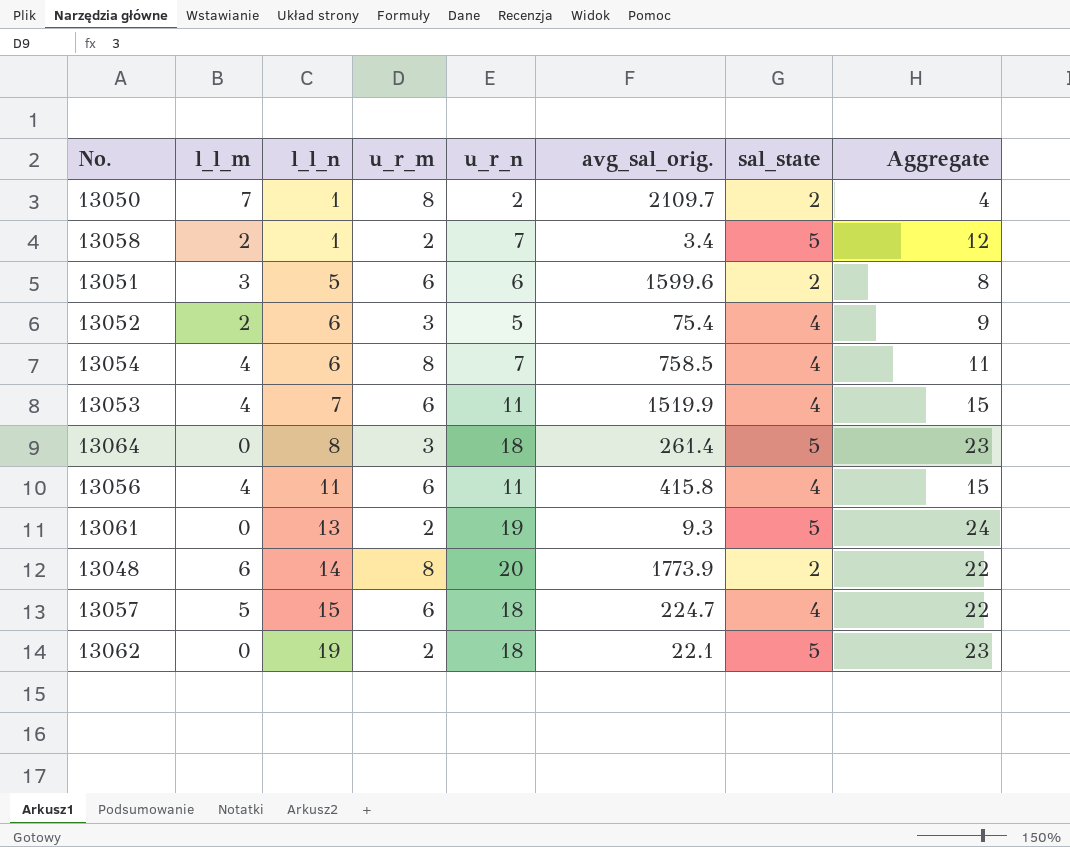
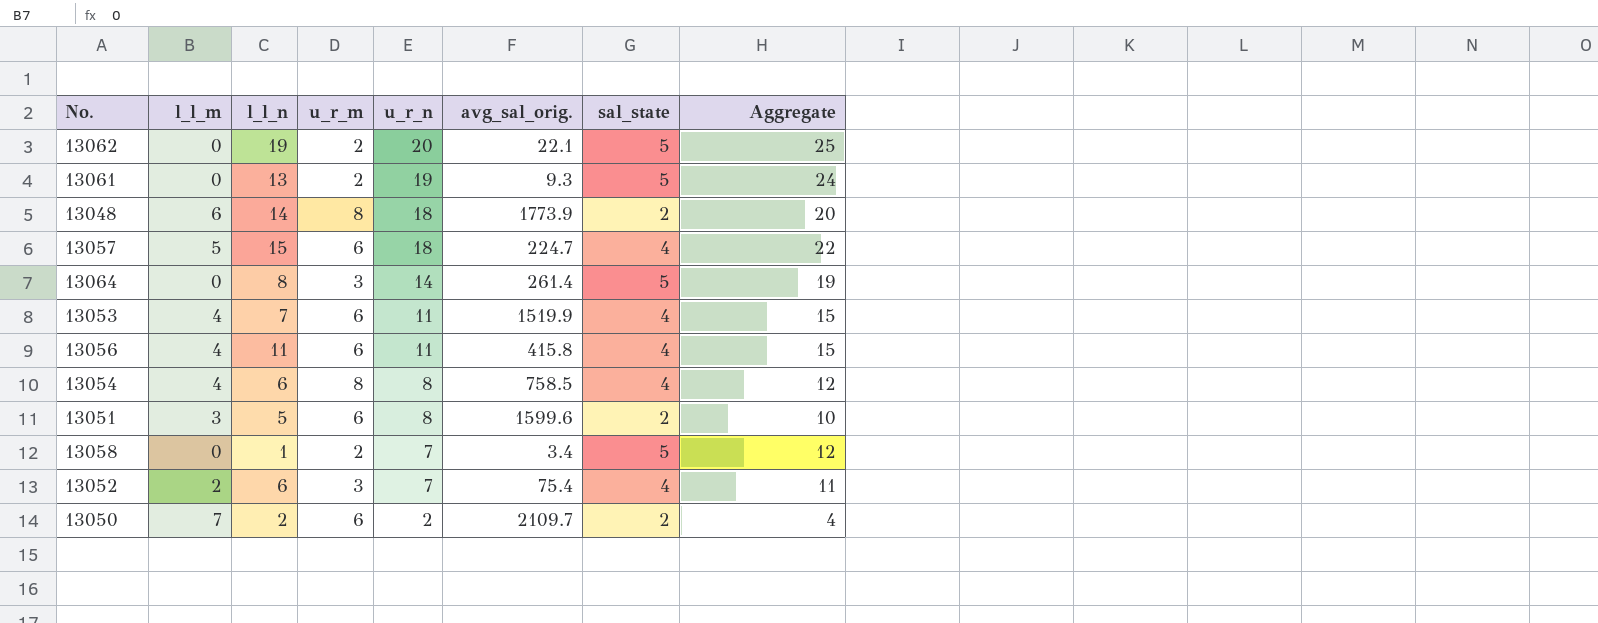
row order: l_l_n ascending -> u_r_n descending
13062 | u_r_n: 18 -> 20
13062 | Aggregate: 23 -> 25
13048 | u_r_n: 20 -> 18
13048 | Aggregate: 22 -> 20
13064 | u_r_n: 18 -> 14
13064 | Aggregate: 23 -> 19
13054 | u_r_n: 7 -> 8
13054 | Aggregate: 11 -> 12
13051 | u_r_n: 6 -> 8
13051 | Aggregate: 8 -> 10
13058 | l_l_m: 2 -> 0
13052 | u_r_n: 5 -> 7
13052 | Aggregate: 9 -> 11
13050 | l_l_n: 1 -> 2
13050 | u_r_m: 8 -> 6

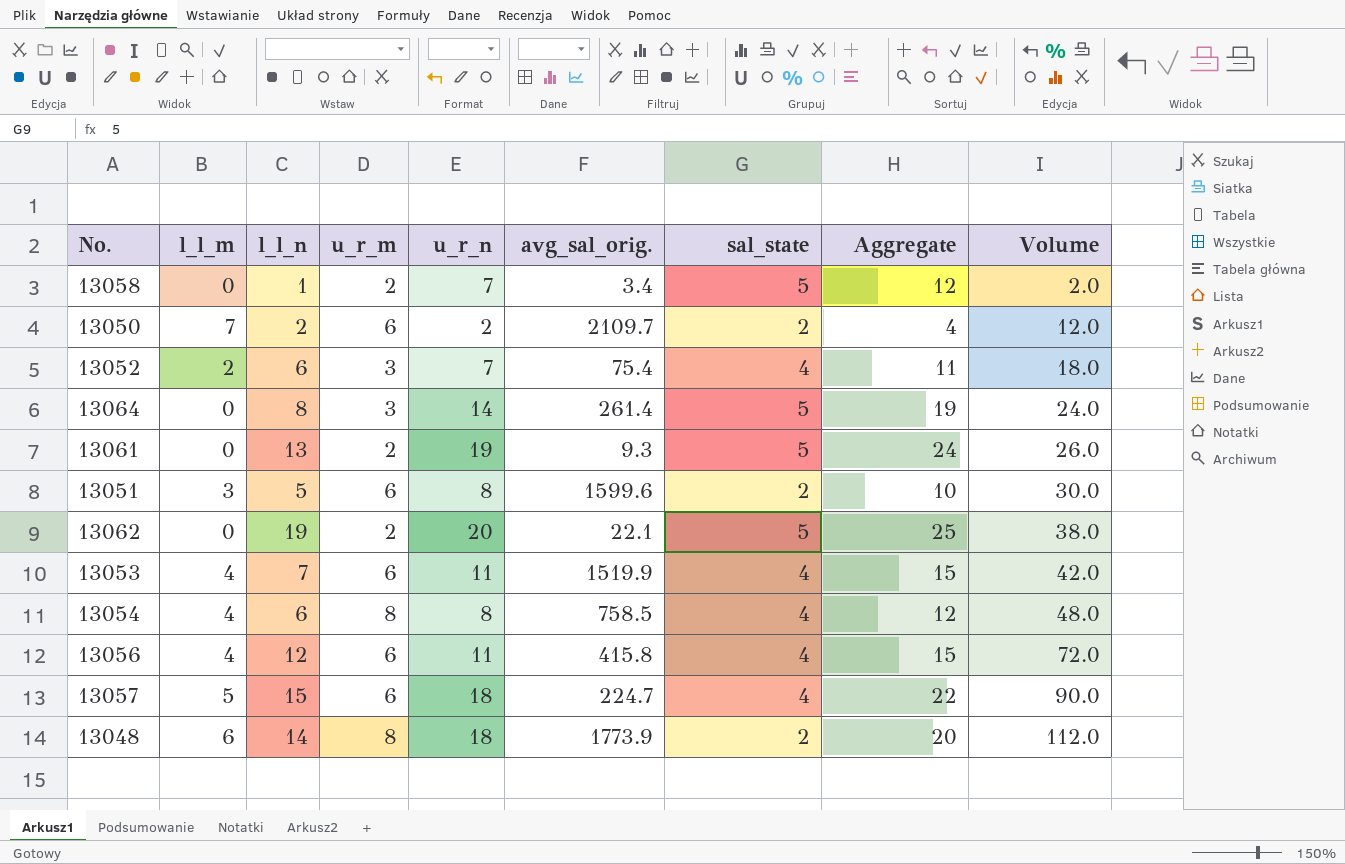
row order: u_r_n descending -> Volume ascending
column Volume | formula: none -> [l_l_n] * [u_r_m]
13056 | l_l_n: 11 -> 12

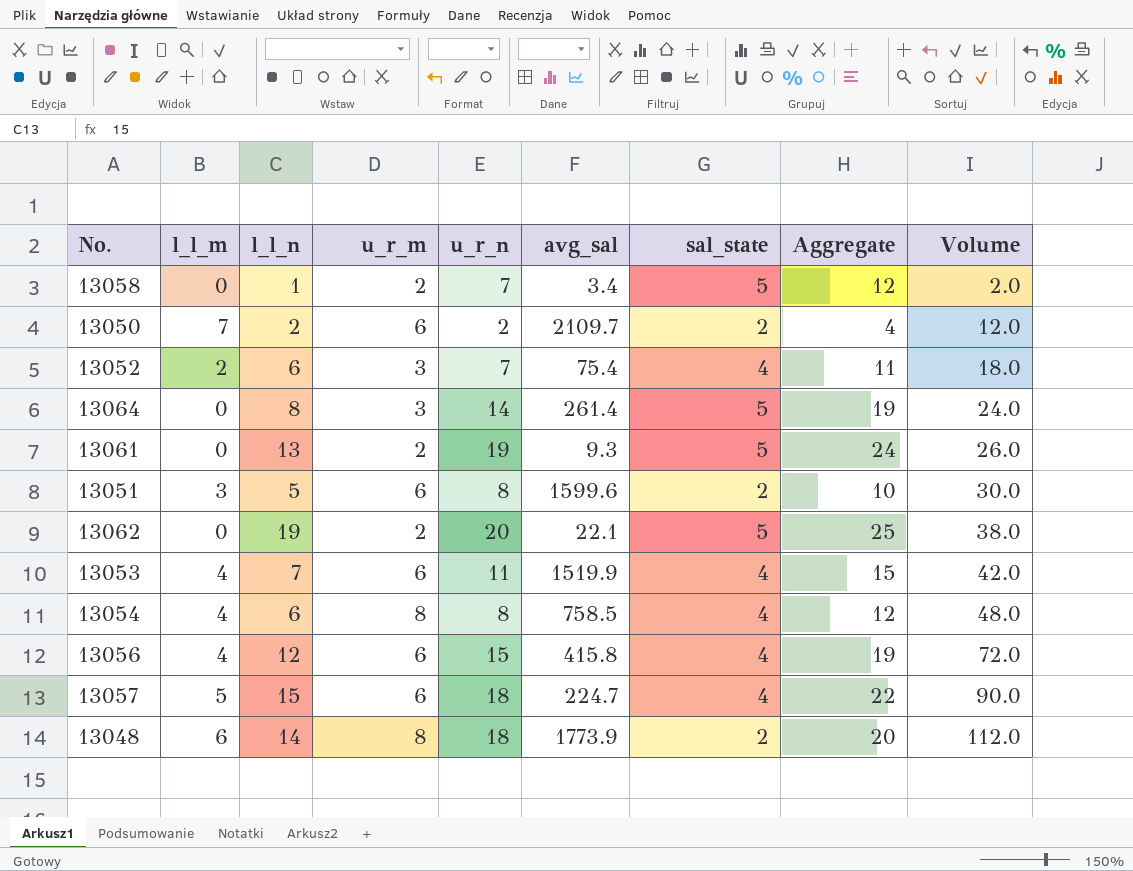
column name: avg_sal_orig. -> avg_sal
13056 | u_r_n: 11 -> 15
13056 | Aggregate: 15 -> 19

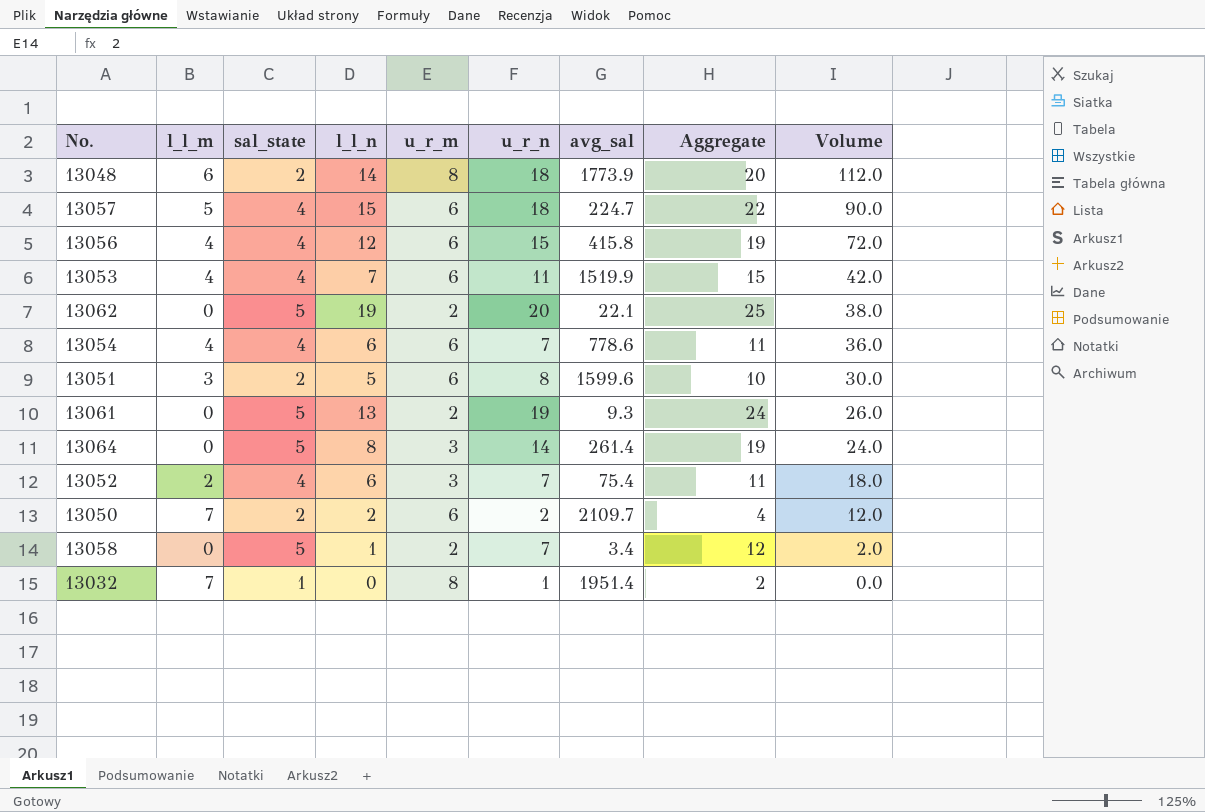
row order: Volume ascending -> Volume descending
column sal_state | position: 7 -> 3
13054 | u_r_m: 8 -> 6
13054 | u_r_n: 8 -> 7
13054 | avg_sal: 758.5 -> 778.6
13054 | Aggregate: 12 -> 11
13054 | Volume: 48.0 -> 36.0
row 13032: none -> 7 | 1 | 0 | 8 | 1 | 1951.4 | 2 | 0.0

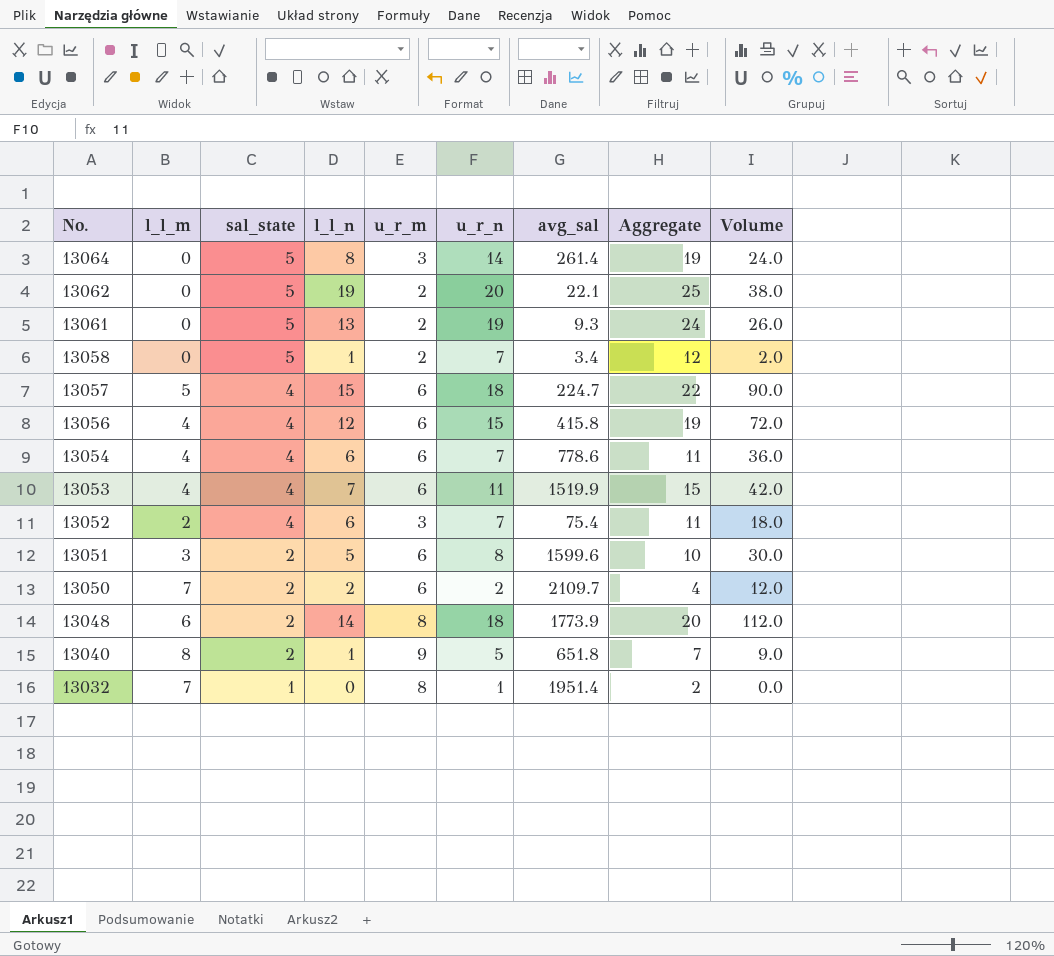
row order: Volume descending -> No. descending
row 13040: none -> 8 | 2 | 1 | 9 | 5 | 651.8 | 7 | 9.0

